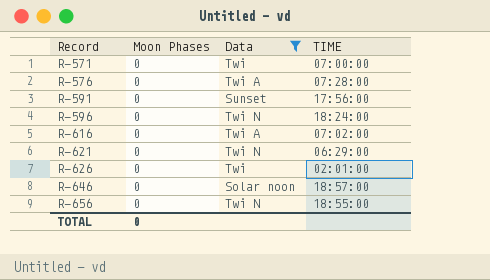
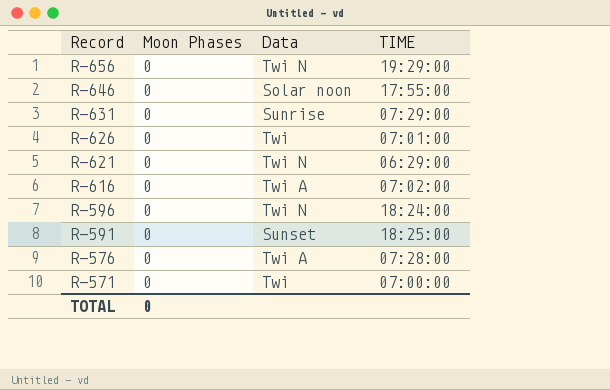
filter: Data != Sunrise -> none
row order: Record ascending -> Record descending
R-656 | TIME: 18:55:00 -> 19:29:00
R-646 | TIME: 18:57:00 -> 17:55:00
R-626 | TIME: 02:01:00 -> 07:01:00
R-591 | TIME: 17:56:00 -> 18:25:00

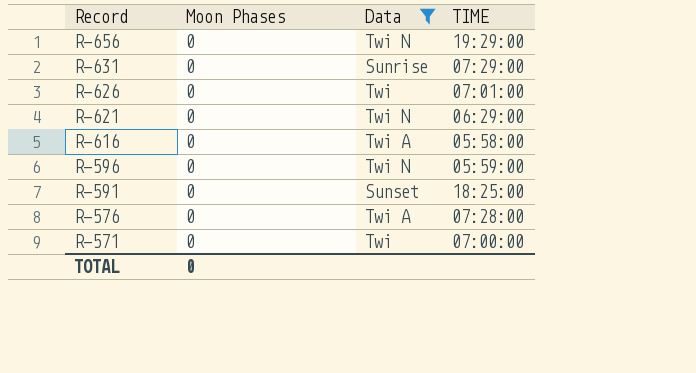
filter: none -> Data != Solar noon
R-616 | TIME: 07:02:00 -> 05:58:00
R-596 | TIME: 18:24:00 -> 05:59:00

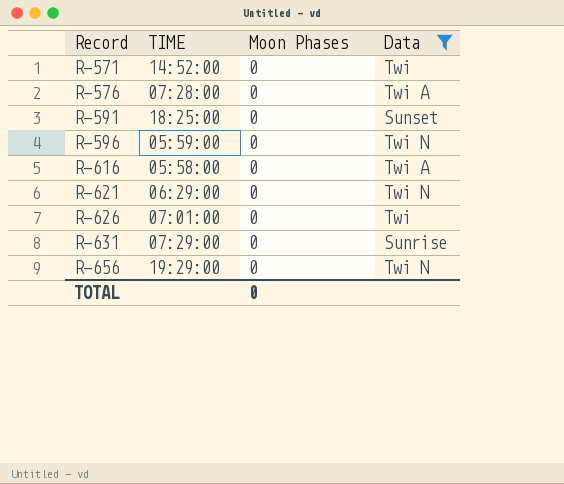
row order: Record descending -> Record ascending
column TIME | position: 4 -> 2
R-571 | TIME: 07:00:00 -> 14:52:00

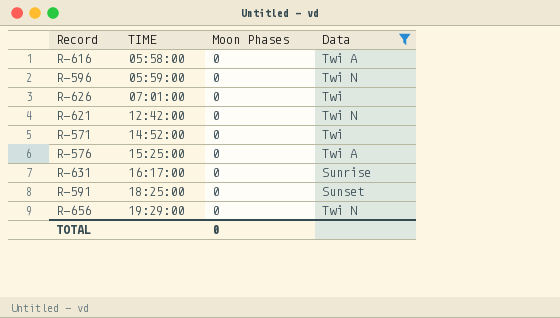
row order: Record ascending -> TIME ascending
R-621 | TIME: 06:29:00 -> 12:42:00
R-576 | TIME: 07:28:00 -> 15:25:00
R-631 | TIME: 07:29:00 -> 16:17:00

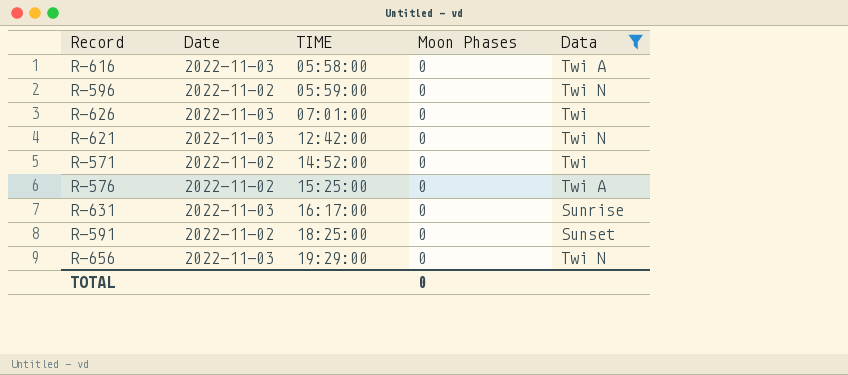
column Date | position: none -> 2

